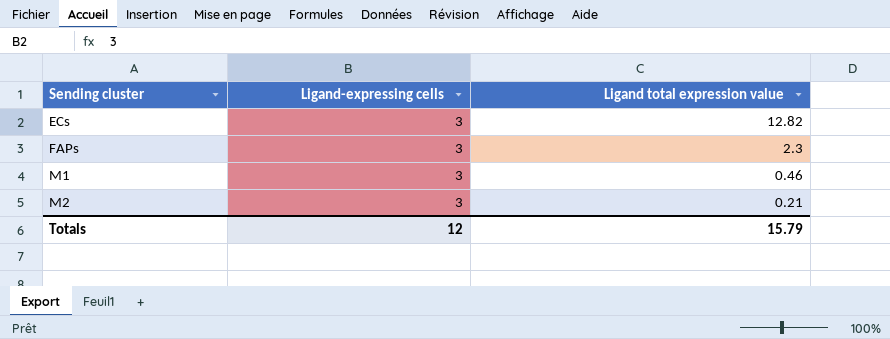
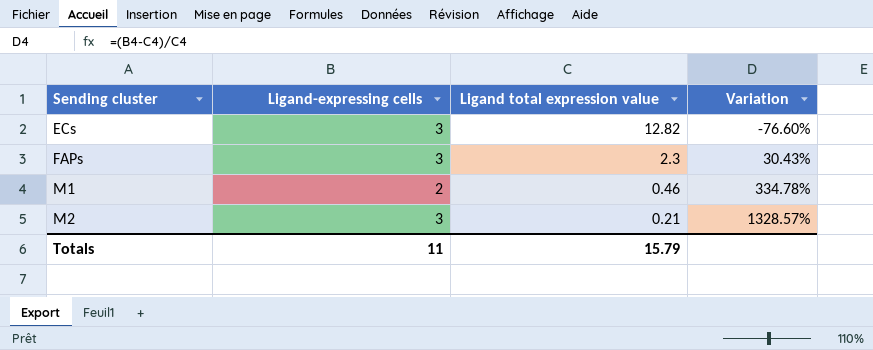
column Variation | formula: none -> ([Ligand-expressing cells] - [Ligand total expression value]) / [Ligand total expression value]
M1 | Ligand-expressing cells: 3 -> 2
Totals | Ligand-expressing cells: 12 -> 11

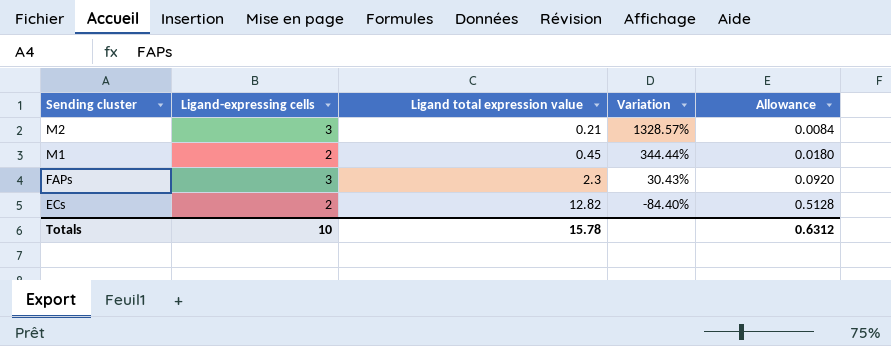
row order: Sending cluster ascending -> Sending cluster descending
column Allowance | formula: none -> [Ligand total expression value] * 0.04
M1 | Ligand total expression value: 0.46 -> 0.45
M1 | Variation: 334.78% -> 344.44%
ECs | Ligand-expressing cells: 3 -> 2
ECs | Variation: -76.60% -> -84.40%
Totals | Ligand-expressing cells: 11 -> 10
Totals | Ligand total expression value: 15.79 -> 15.78

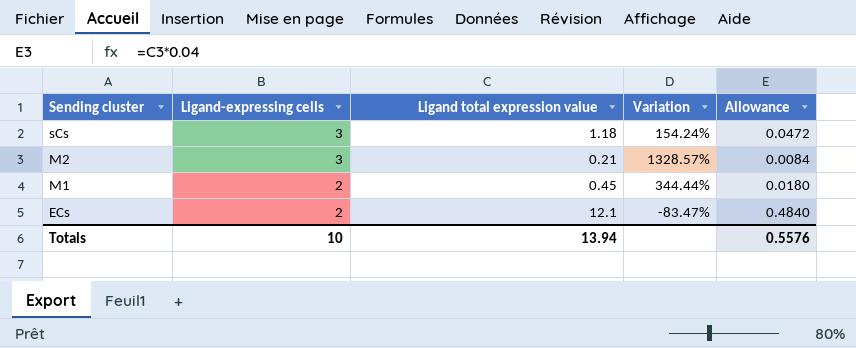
row FAPs: 3 | 2.3 | 30.43% | 0.0920 -> none
row sCs: none -> 3 | 1.18 | 154.24% | 0.0472
ECs | Ligand total expression value: 12.82 -> 12.1
ECs | Variation: -84.40% -> -83.47%
ECs | Allowance: 0.5128 -> 0.4840
Totals | Ligand total expression value: 15.78 -> 13.94
Totals | Allowance: 0.6312 -> 0.5576

